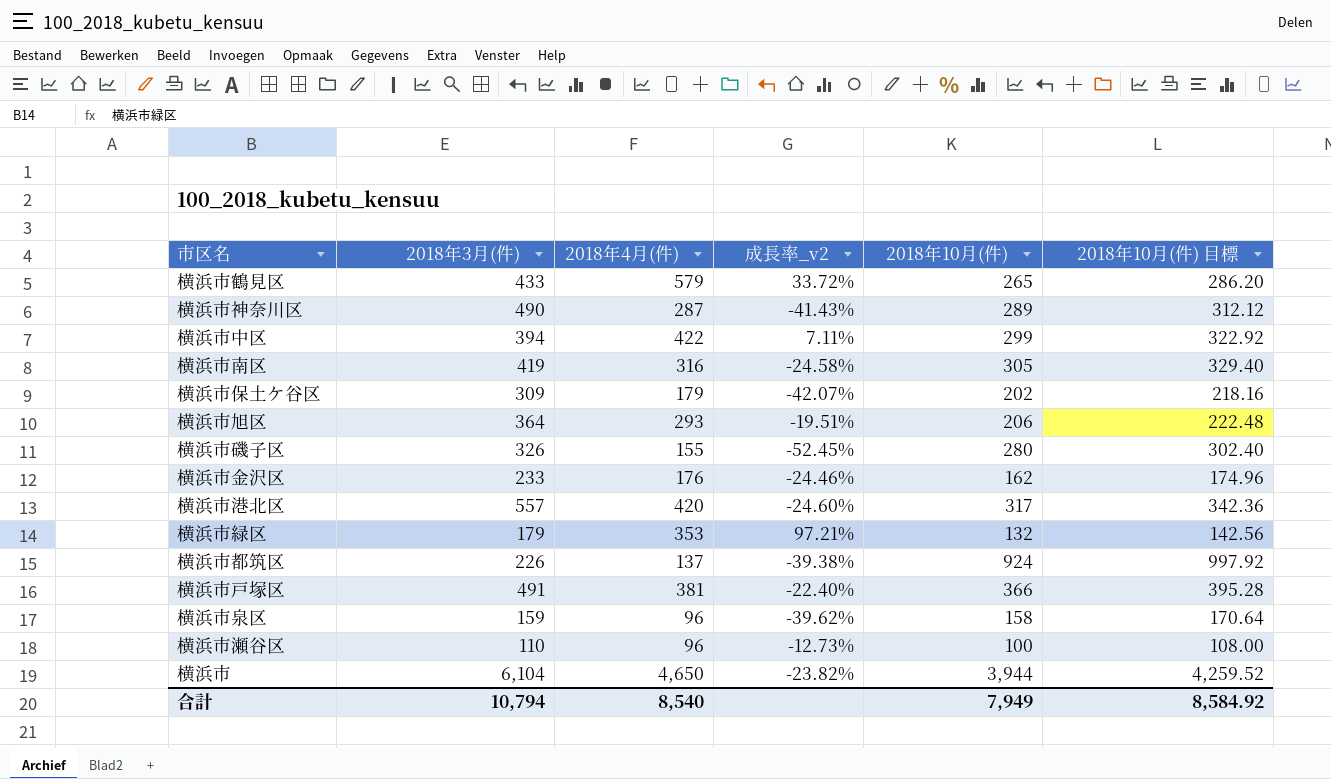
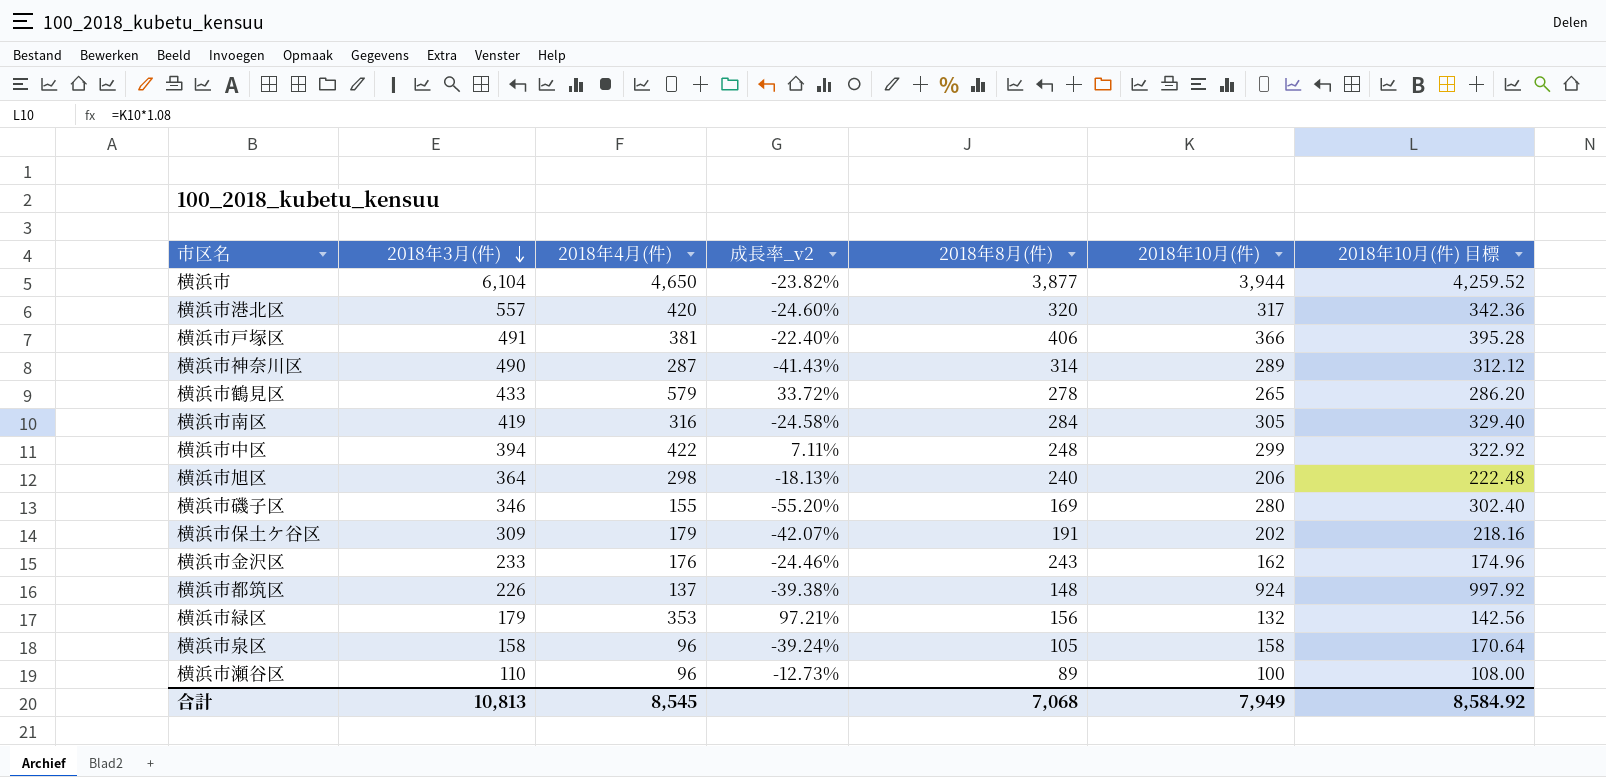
row order: none -> 2018年3月(件) descending
column 2018年8月(件) | position: none -> 5
横浜市旭区 | 2018年4月(件): 293 -> 298
横浜市旭区 | 成長率_v2: -19.51% -> -18.13%
横浜市磯子区 | 2018年3月(件): 326 -> 346
横浜市磯子区 | 成長率_v2: -52.45% -> -55.20%
横浜市泉区 | 2018年3月(件): 159 -> 158
横浜市泉区 | 成長率_v2: -39.62% -> -39.24%
合計 | 2018年3月(件): 10,794 -> 10,813
合計 | 2018年4月(件): 8,540 -> 8,545

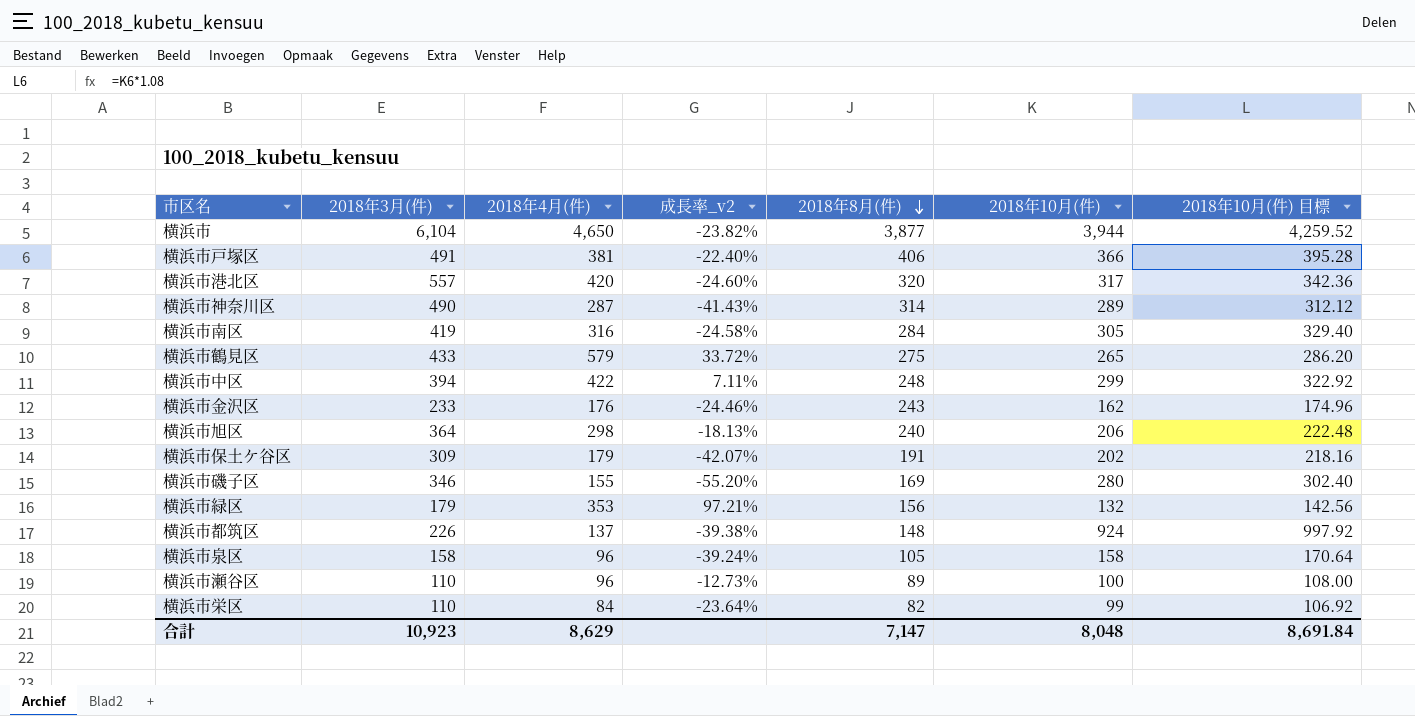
row order: 2018年3月(件) descending -> 2018年8月(件) descending
横浜市鶴見区 | 2018年8月(件): 278 -> 275
row 横浜市栄区: none -> 110 | 84 | -23.64% | 82 | 99 | 106.92
合計 | 2018年3月(件): 10,813 -> 10,923
合計 | 2018年4月(件): 8,545 -> 8,629
合計 | 2018年8月(件): 7,068 -> 7,147
合計 | 2018年10月(件): 7,949 -> 8,048
合計 | 2018年10月(件) 目標: 8,584.92 -> 8,691.84

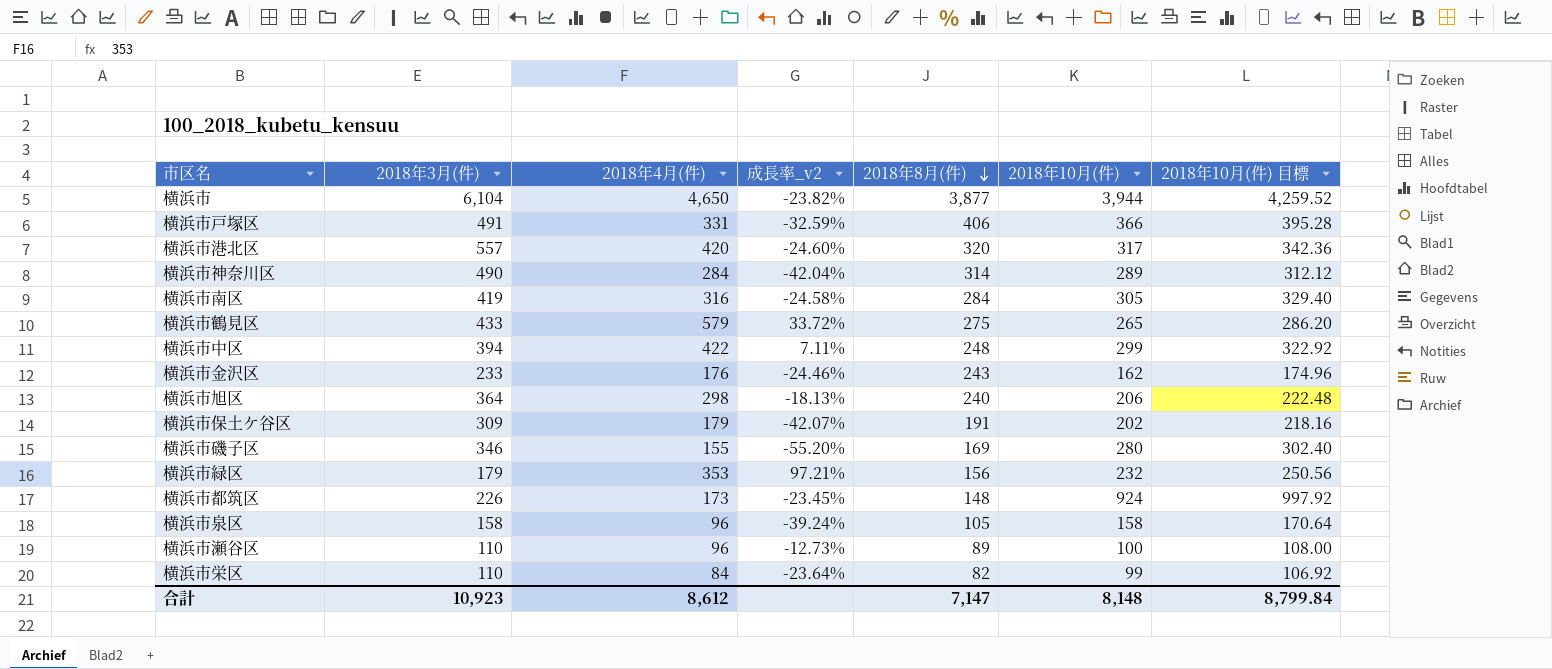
横浜市戸塚区 | 2018年4月(件): 381 -> 331
横浜市戸塚区 | 成長率_v2: -22.40% -> -32.59%
横浜市神奈川区 | 2018年4月(件): 287 -> 284
横浜市神奈川区 | 成長率_v2: -41.43% -> -42.04%
横浜市緑区 | 2018年10月(件): 132 -> 232
横浜市緑区 | 2018年10月(件) 目標: 142.56 -> 250.56
横浜市都筑区 | 2018年4月(件): 137 -> 173
横浜市都筑区 | 成長率_v2: -39.38% -> -23.45%
合計 | 2018年4月(件): 8,629 -> 8,612
合計 | 2018年10月(件): 8,048 -> 8,148
合計 | 2018年10月(件) 目標: 8,691.84 -> 8,799.84

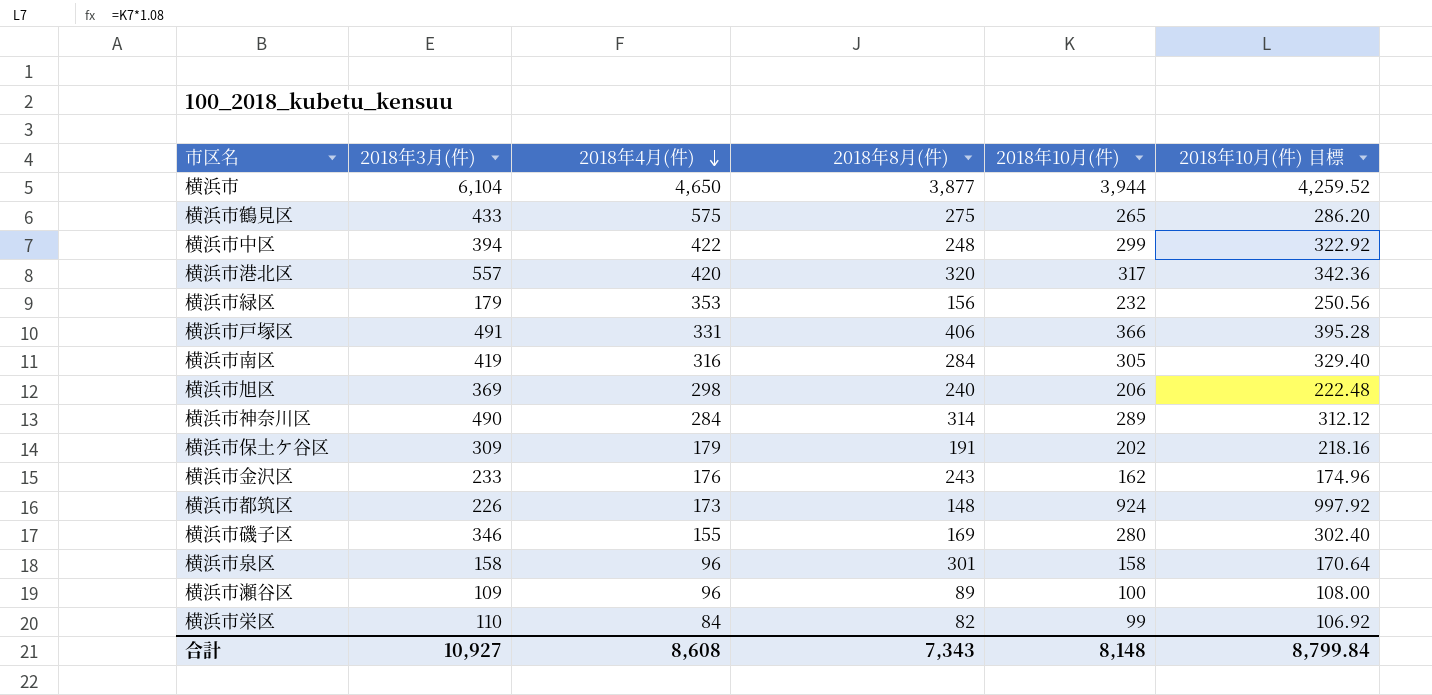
row order: 2018年8月(件) descending -> 2018年4月(件) descending
column 成長率_v2 | formula: ([2018年4月(件)] - [2018年3月(件)]) / [2018年3月(件)] -> none
横浜市鶴見区 | 2018年4月(件): 579 -> 575
横浜市旭区 | 2018年3月(件): 364 -> 369
横浜市泉区 | 2018年8月(件): 105 -> 301
横浜市瀬谷区 | 2018年3月(件): 110 -> 109
合計 | 2018年3月(件): 10,923 -> 10,927
合計 | 2018年4月(件): 8,612 -> 8,608
合計 | 2018年8月(件): 7,147 -> 7,343

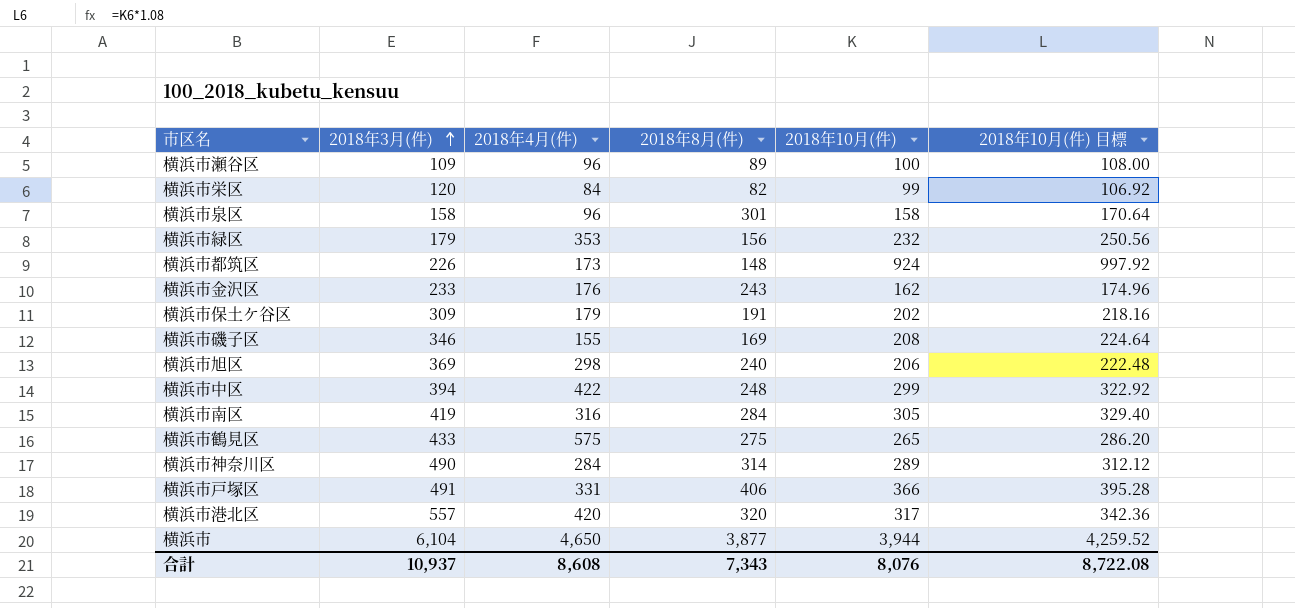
row order: 2018年4月(件) descending -> 2018年3月(件) ascending
横浜市栄区 | 2018年3月(件): 110 -> 120
横浜市磯子区 | 2018年10月(件): 280 -> 208
横浜市磯子区 | 2018年10月(件) 目標: 302.40 -> 224.64
合計 | 2018年3月(件): 10,927 -> 10,937
合計 | 2018年10月(件): 8,148 -> 8,076
合計 | 2018年10月(件) 目標: 8,799.84 -> 8,722.08

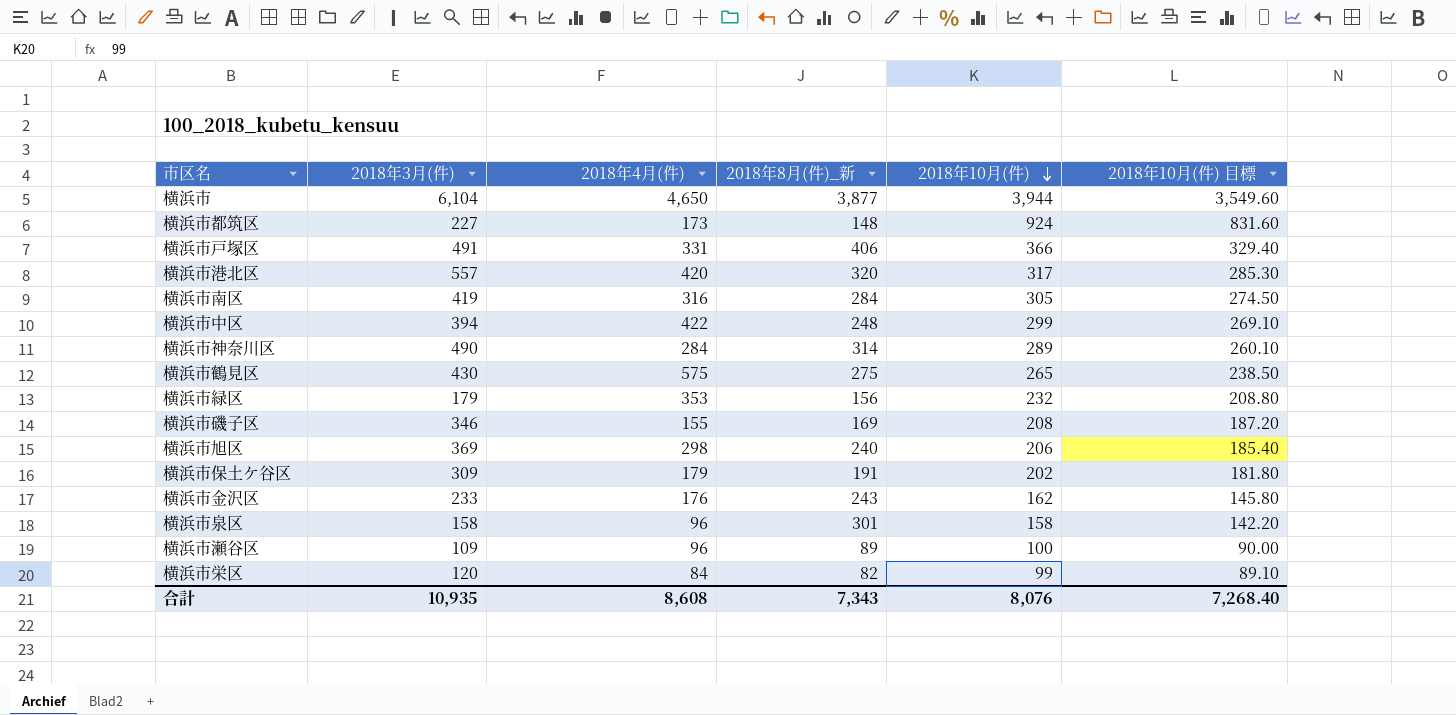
row order: 2018年3月(件) ascending -> 2018年10月(件) descending
column name: 2018年8月(件) -> 2018年8月(件)_新
column 2018年10月(件) 目標 | formula: [2018年10月(件)] * 1.08 -> [2018年10月(件)] * 0.9
横浜市都筑区 | 2018年3月(件): 226 -> 227
横浜市鶴見区 | 2018年3月(件): 433 -> 430
合計 | 2018年3月(件): 10,937 -> 10,935
合計 | 2018年10月(件) 目標: 8,722.08 -> 7,268.40

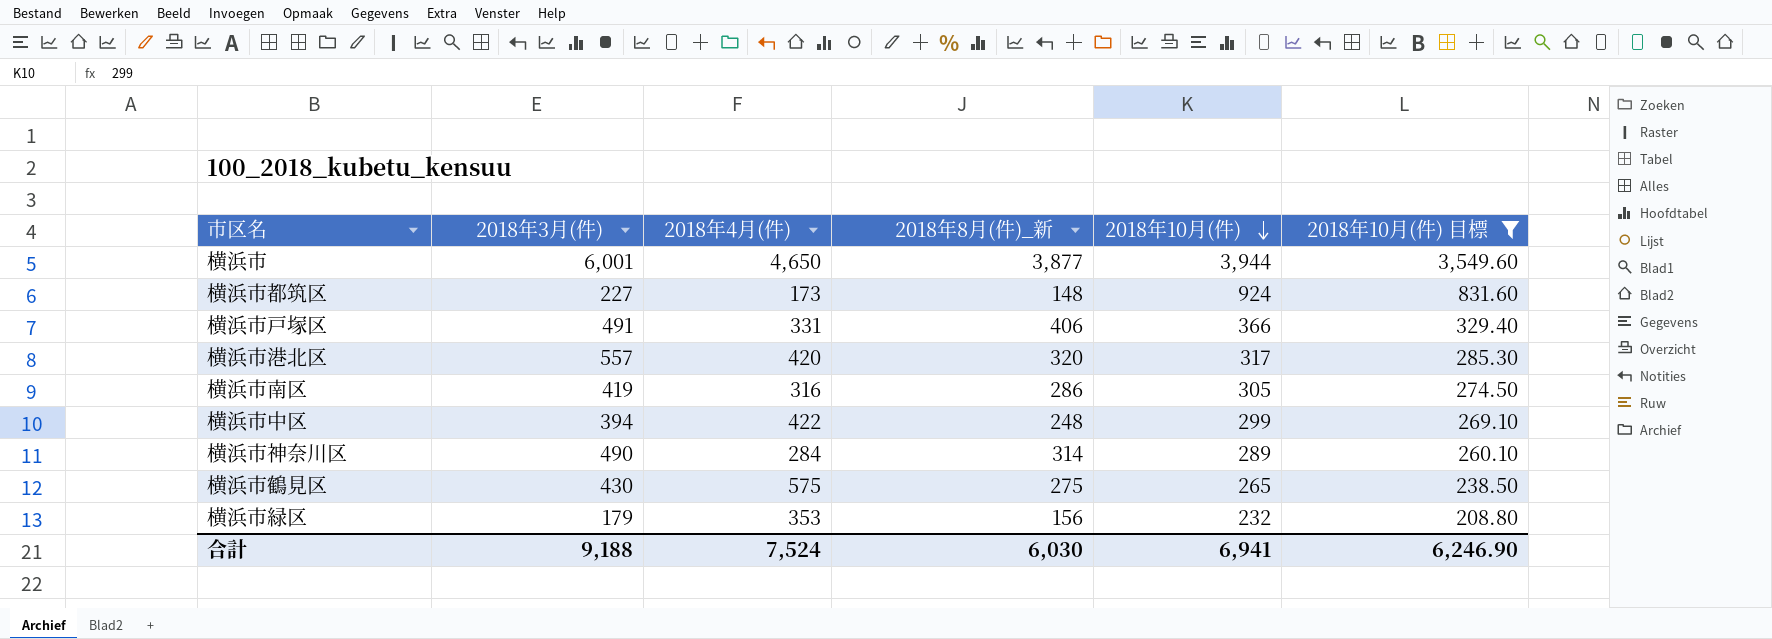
filter: none -> 2018年10月(件) 目標 >= 208.80
横浜市 | 2018年3月(件): 6,104 -> 6,001
横浜市南区 | 2018年8月(件)_新: 284 -> 286
合計 | 2018年3月(件): 10,935 -> 9,188
合計 | 2018年4月(件): 8,608 -> 7,524
合計 | 2018年8月(件)_新: 7,343 -> 6,030
合計 | 2018年10月(件): 8,076 -> 6,941
合計 | 2018年10月(件) 目標: 7,268.40 -> 6,246.90

